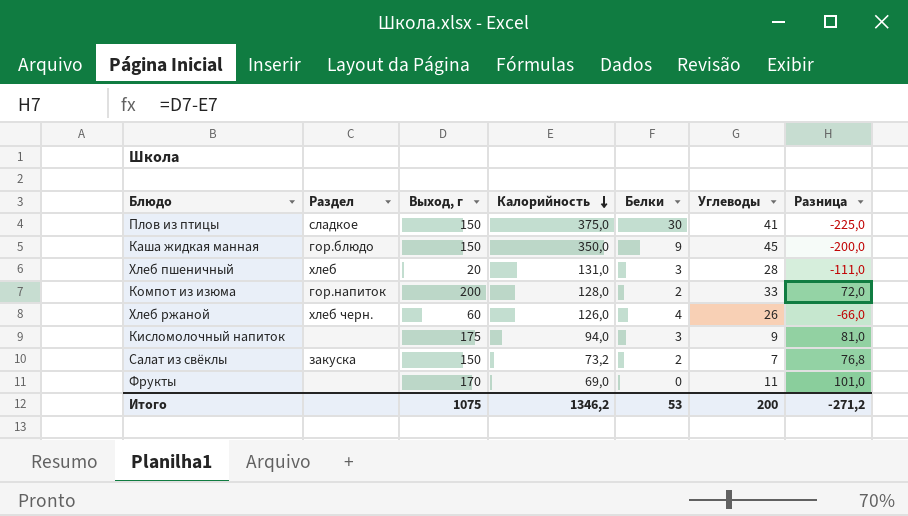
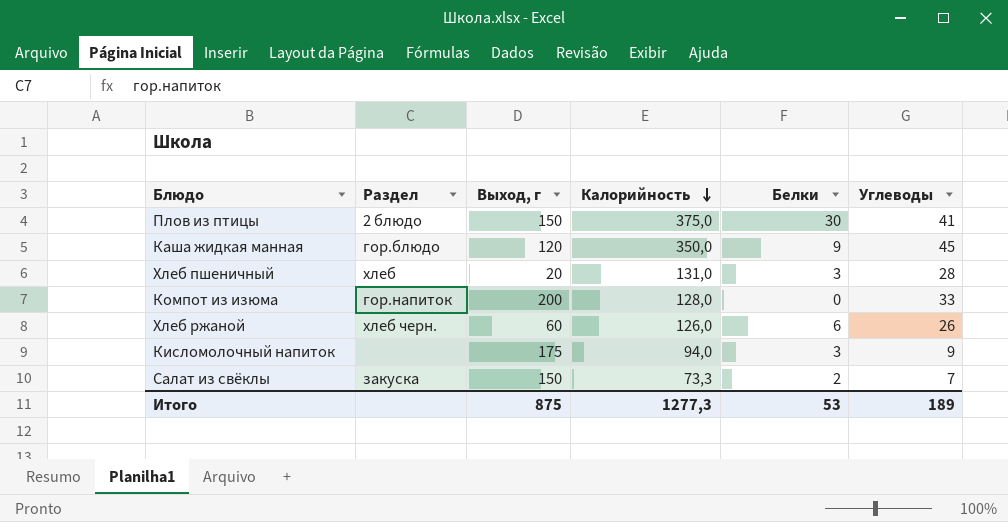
column Разница | formula: [Выход, г] - [Калорийность] -> none
row Фрукты: none | 170 | 69,0 | 0 | 11 | 101,0 -> none
Плов из птицы | Раздел: сладкое -> 2 блюдо
Каша жидкая манная | Выход, г: 150 -> 120
Компот из изюма | Белки: 2 -> 0
Хлеб ржаной | Белки: 4 -> 6
Салат из свёклы | Калорийность: 73,2 -> 73,3
Итого | Выход, г: 1075 -> 875
Итого | Калорийность: 1346,2 -> 1277,3
Итого | Углеводы: 200 -> 189

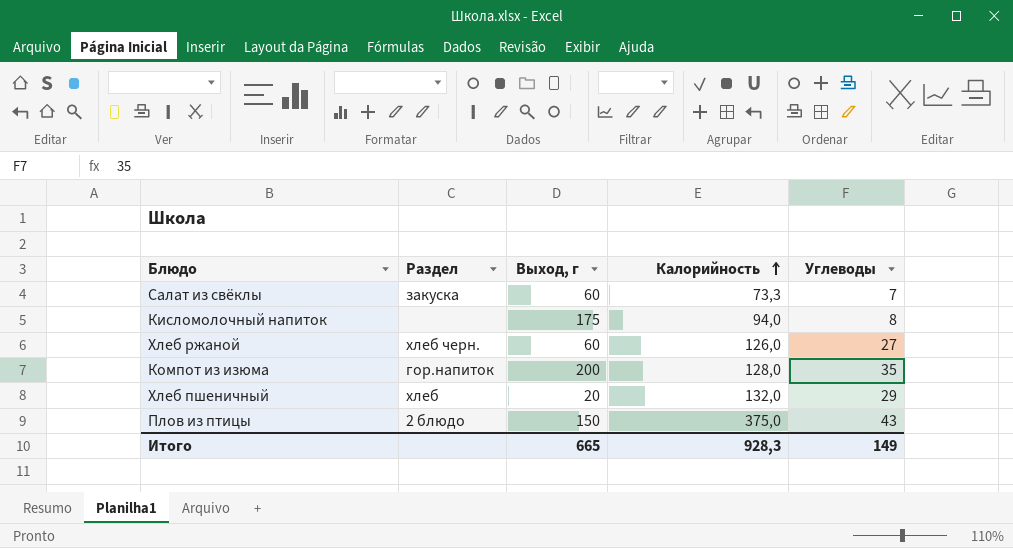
row order: Калорийность descending -> Калорийность ascending
column Белки | position: 5 -> none
row Каша жидкая манная: гор.блюдо | 120 | 350,0 | 9 | 45 -> none
Салат из свёклы | Выход, г: 150 -> 60
Кисломолочный напиток | Углеводы: 9 -> 8
Хлеб ржаной | Углеводы: 26 -> 27
Компот из изюма | Углеводы: 33 -> 35
Хлеб пшеничный | Калорийность: 131,0 -> 132,0
Хлеб пшеничный | Углеводы: 28 -> 29
Плов из птицы | Углеводы: 41 -> 43
Итого | Выход, г: 875 -> 665
Итого | Калорийность: 1277,3 -> 928,3
Итого | Углеводы: 189 -> 149

